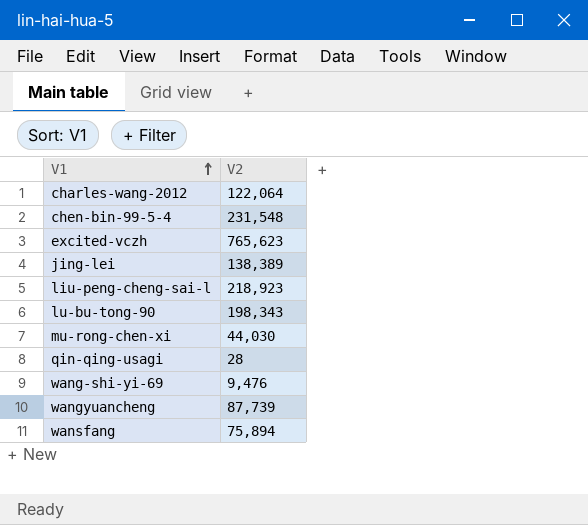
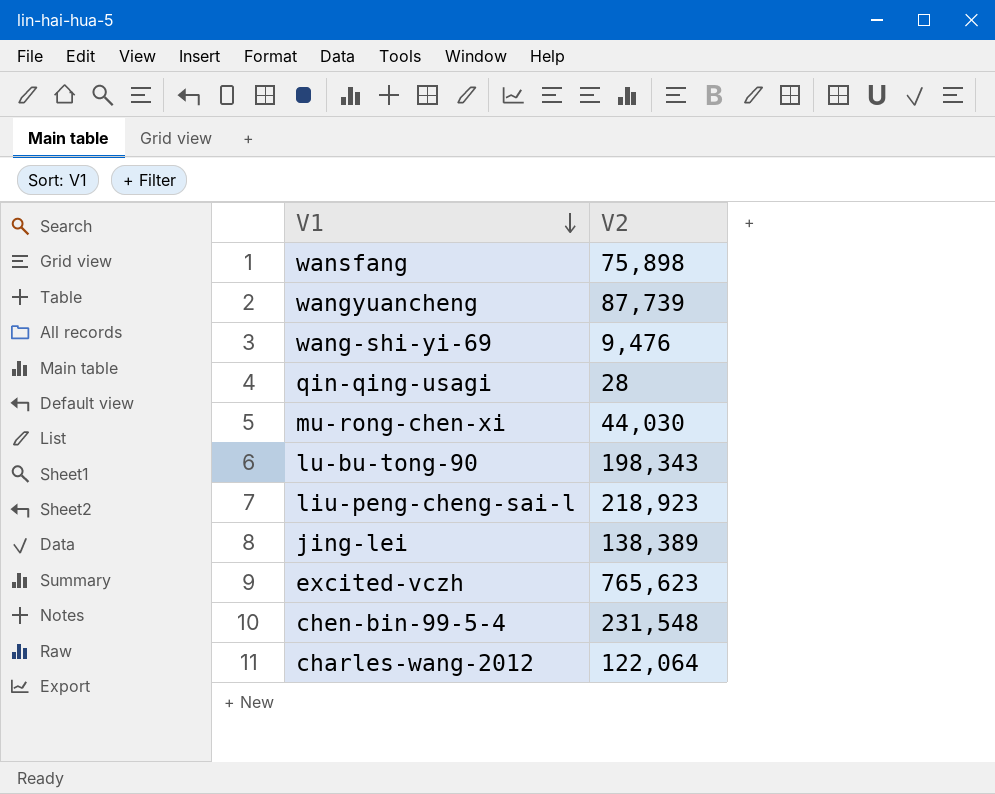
row order: V1 ascending -> V1 descending
wansfang | V2: 75,894 -> 75,898

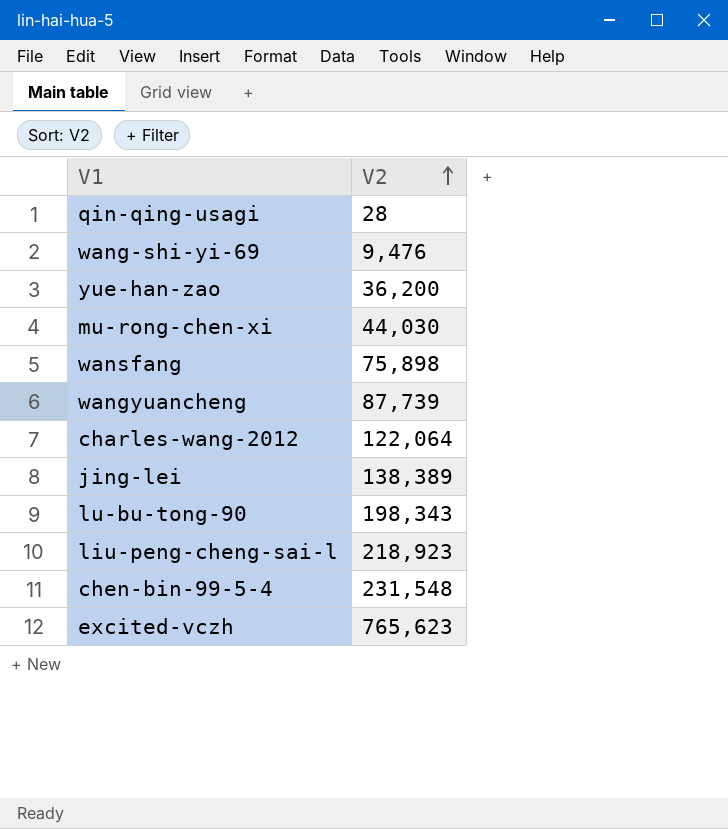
row order: V1 descending -> V2 ascending
row yue-han-zao: none -> 36,200

